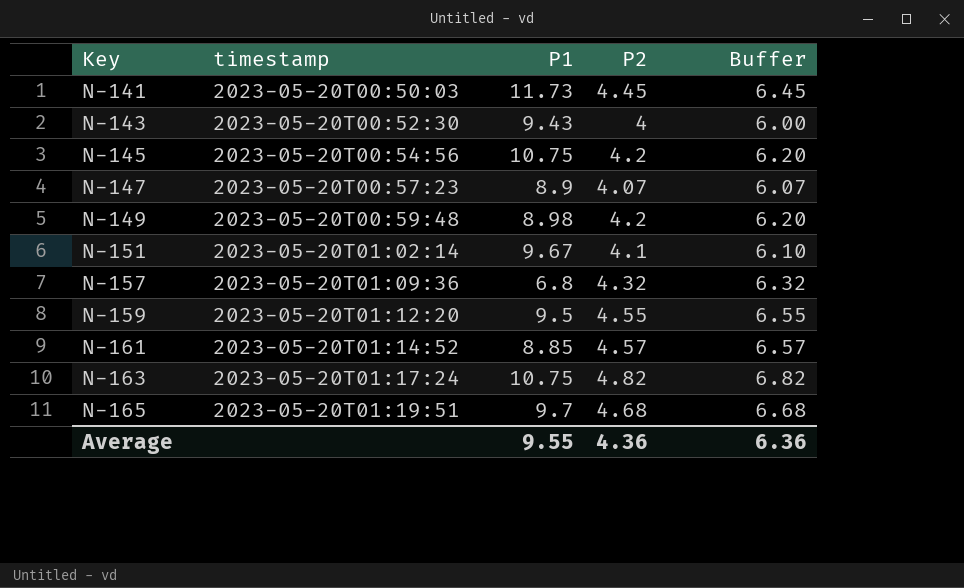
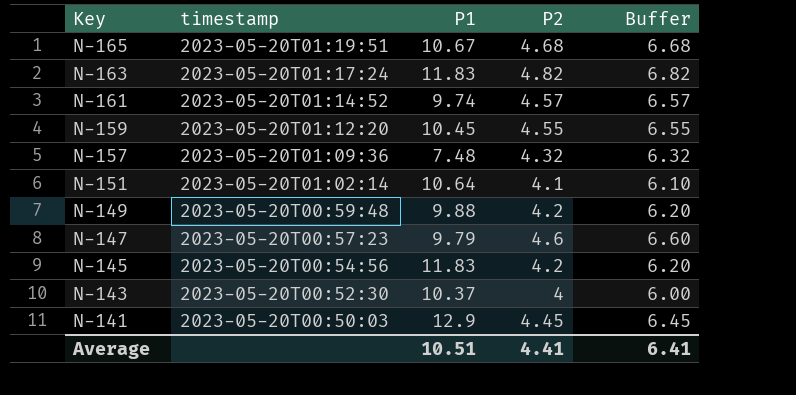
row order: Key ascending -> Key descending
N-165 | P1: 9.7 -> 10.67
N-163 | P1: 10.75 -> 11.83
N-161 | P1: 8.85 -> 9.74
N-159 | P1: 9.5 -> 10.45
N-157 | P1: 6.8 -> 7.48
N-151 | P1: 9.67 -> 10.64
N-149 | P1: 8.98 -> 9.88
N-147 | P1: 8.9 -> 9.79
N-147 | P2: 4.07 -> 4.6
N-147 | Buffer: 6.07 -> 6.60
N-145 | P1: 10.75 -> 11.83
N-143 | P1: 9.43 -> 10.37
N-141 | P1: 11.73 -> 12.9
Average | P1: 9.55 -> 10.51
Average | P2: 4.36 -> 4.41
Average | Buffer: 6.36 -> 6.41

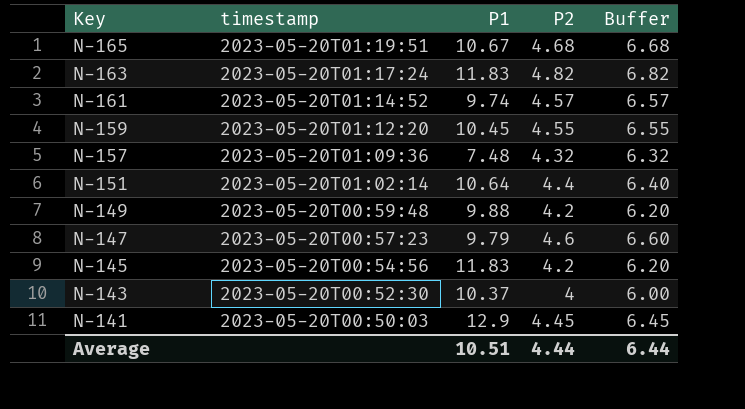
N-151 | P2: 4.1 -> 4.4
N-151 | Buffer: 6.10 -> 6.40
Average | P2: 4.41 -> 4.44
Average | Buffer: 6.41 -> 6.44

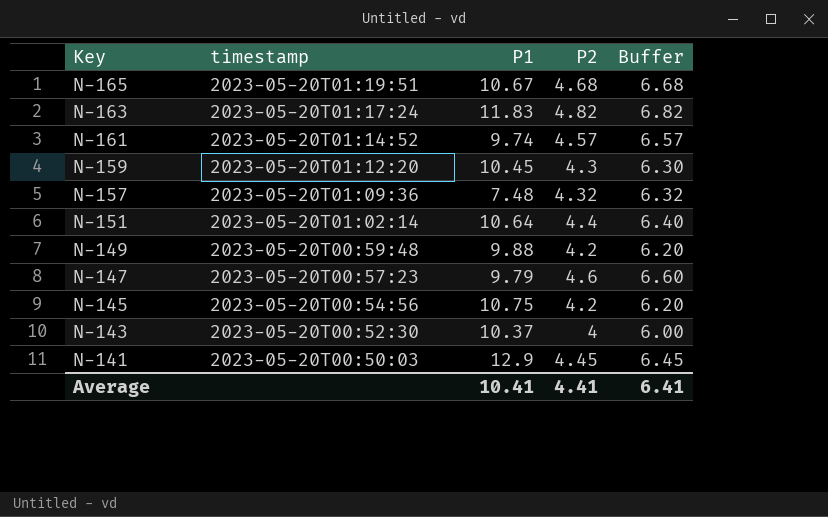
N-159 | P2: 4.55 -> 4.3
N-159 | Buffer: 6.55 -> 6.30
N-145 | P1: 11.83 -> 10.75
Average | P1: 10.51 -> 10.41
Average | P2: 4.44 -> 4.41
Average | Buffer: 6.44 -> 6.41

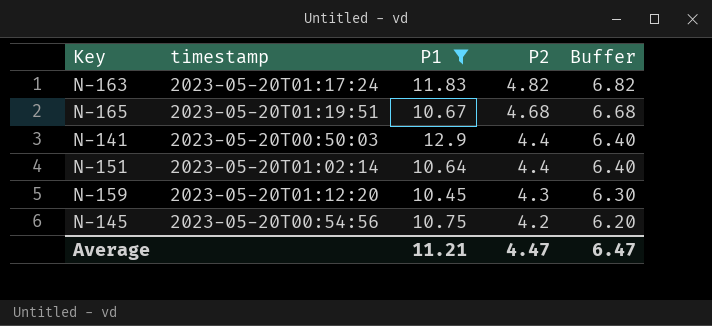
filter: none -> P1 >= 10.45
row order: Key descending -> P2 descending
N-141 | P2: 4.45 -> 4.4
N-141 | Buffer: 6.45 -> 6.40
Average | P1: 10.41 -> 11.21
Average | P2: 4.41 -> 4.47
Average | Buffer: 6.41 -> 6.47

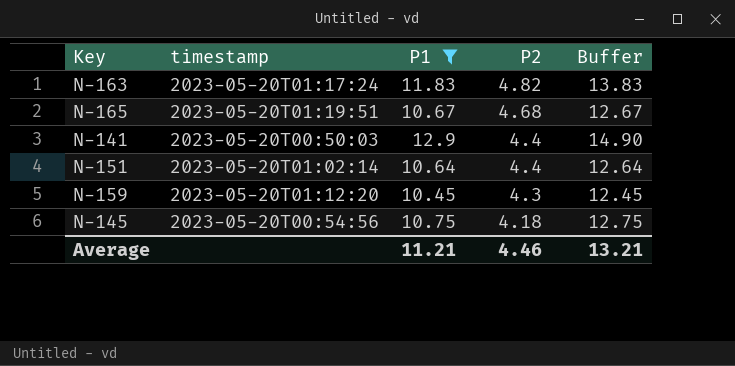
column Buffer | formula: [P2] + 2 -> [P1] + 2
N-145 | P2: 4.2 -> 4.18
Average | P2: 4.47 -> 4.46
Average | Buffer: 6.47 -> 13.21

